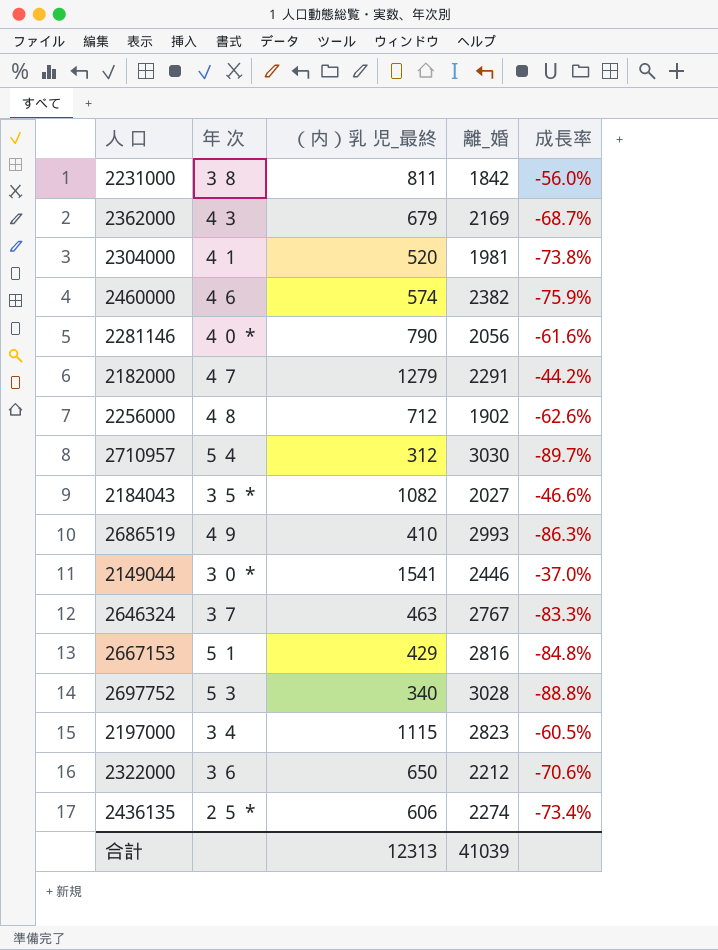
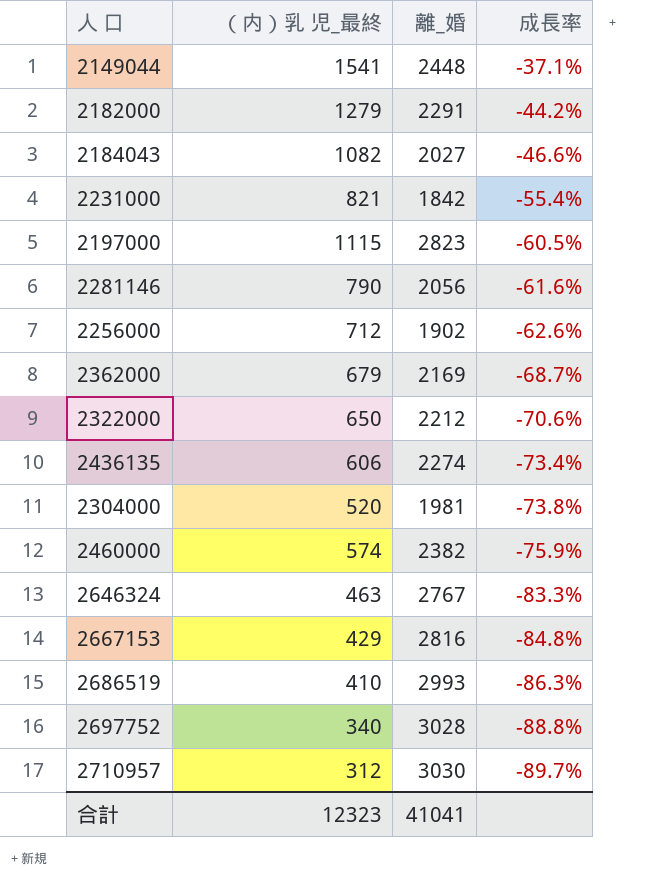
row order: none -> 成長率 descending
column 年 次 | position: 2 -> none
2149044 | 離_婚: 2446 -> 2448
2149044 | 成長率: -37.0% -> -37.1%
2231000 | （内）乳 児_最終: 811 -> 821
2231000 | 成長率: -56.0% -> -55.4%
合計 | （内）乳 児_最終: 12313 -> 12323
合計 | 離_婚: 41039 -> 41041

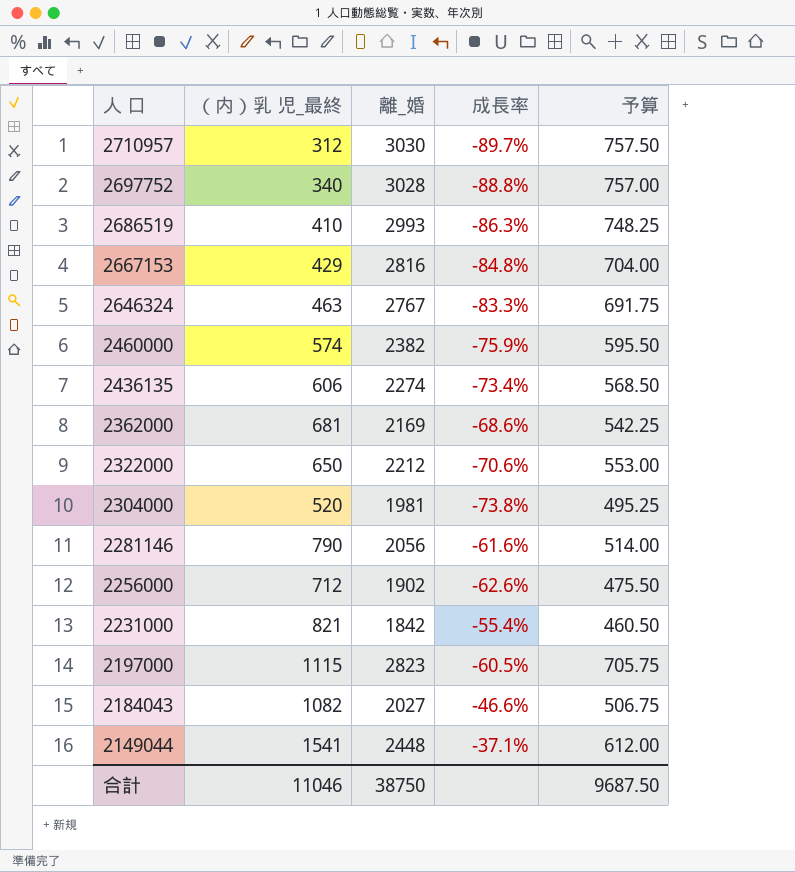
row order: 成長率 descending -> 人 口 descending
column 予算 | formula: none -> [離_婚] * 0.25
row 2182000: 1279 | 2291 | -44.2% -> none
2362000 | （内）乳 児_最終: 679 -> 681
2362000 | 成長率: -68.7% -> -68.6%
合計 | （内）乳 児_最終: 12323 -> 11046
合計 | 離_婚: 41041 -> 38750

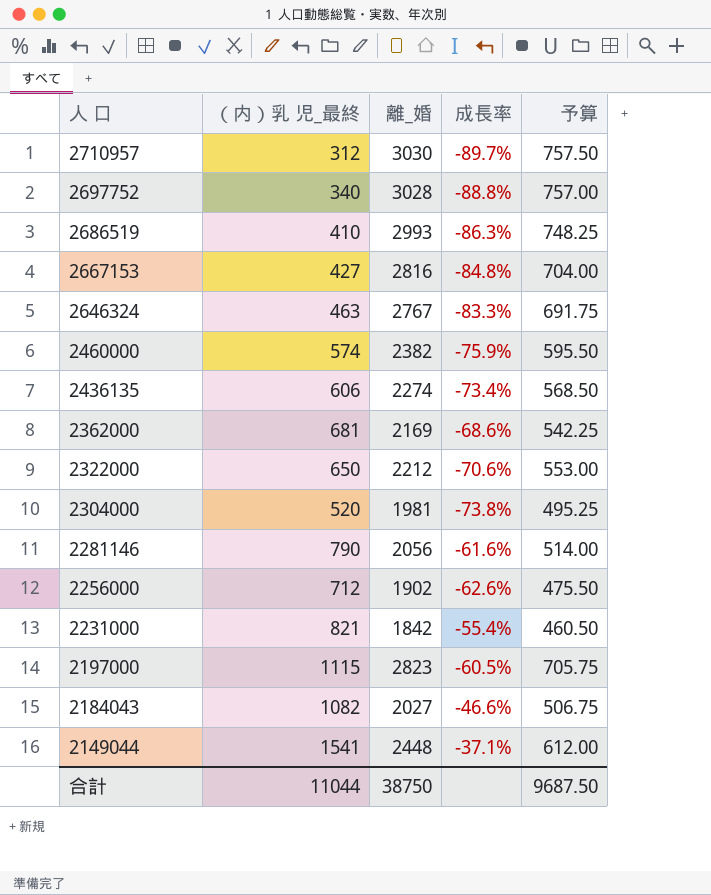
2667153 | （内）乳 児_最終: 429 -> 427
合計 | （内）乳 児_最終: 11046 -> 11044

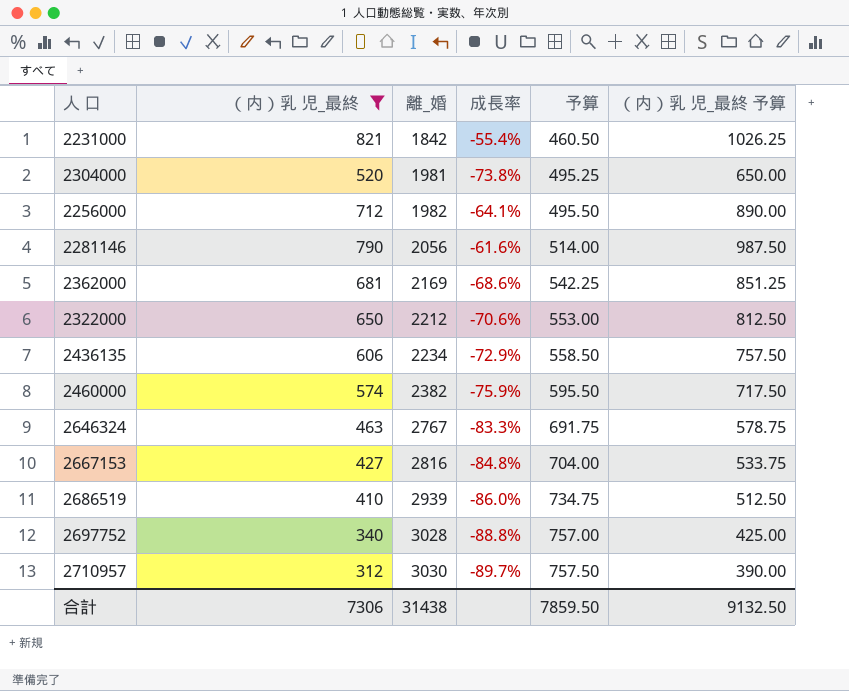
filter: none -> （内）乳 児_最終 <= 821
row order: 人 口 descending -> 離_婚 ascending
column （内）乳 児_最終 予算 | formula: none -> [（内）乳 児_最終] * 1.25
2256000 | 離_婚: 1902 -> 1982
2256000 | 成長率: -62.6% -> -64.1%
2256000 | 予算: 475.50 -> 495.50
2436135 | 離_婚: 2274 -> 2234
2436135 | 成長率: -73.4% -> -72.9%
2436135 | 予算: 568.50 -> 558.50
2686519 | 離_婚: 2993 -> 2939
2686519 | 成長率: -86.3% -> -86.0%
2686519 | 予算: 748.25 -> 734.75
合計 | （内）乳 児_最終: 11044 -> 7306
合計 | 離_婚: 38750 -> 31438
合計 | 予算: 9687.50 -> 7859.50

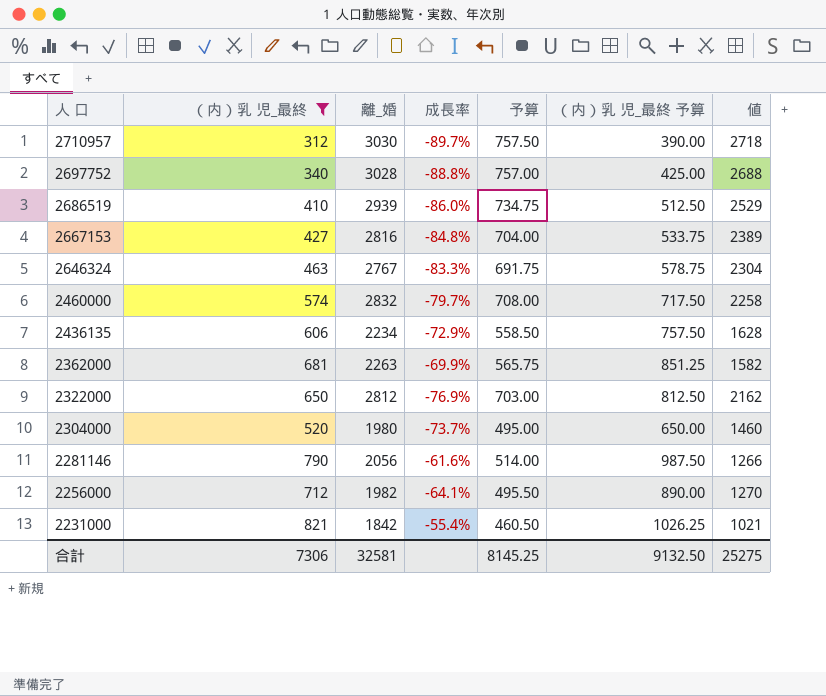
row order: 離_婚 ascending -> 人 口 descending
column 値 | formula: none -> [離_婚] - [（内）乳 児_最終]
2460000 | 離_婚: 2382 -> 2832
2460000 | 成長率: -75.9% -> -79.7%
2460000 | 予算: 595.50 -> 708.00
2362000 | 離_婚: 2169 -> 2263
2362000 | 成長率: -68.6% -> -69.9%
2362000 | 予算: 542.25 -> 565.75
2322000 | 離_婚: 2212 -> 2812
2322000 | 成長率: -70.6% -> -76.9%
2322000 | 予算: 553.00 -> 703.00
2304000 | 離_婚: 1981 -> 1980
2304000 | 成長率: -73.8% -> -73.7%
2304000 | 予算: 495.25 -> 495.00
合計 | 離_婚: 31438 -> 32581
合計 | 予算: 7859.50 -> 8145.25

